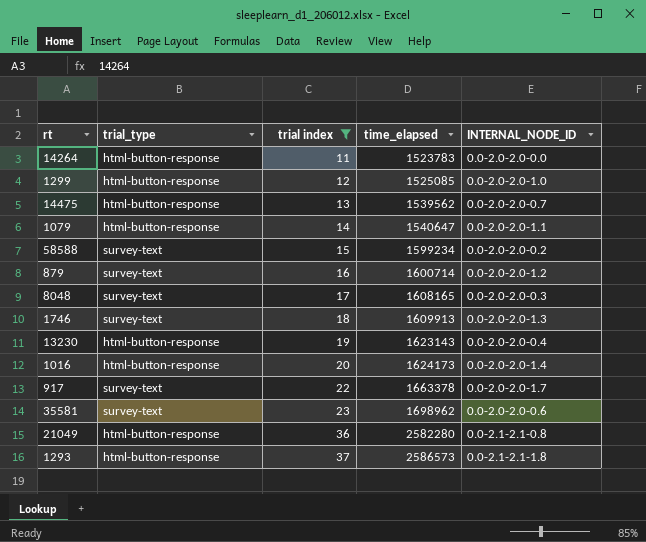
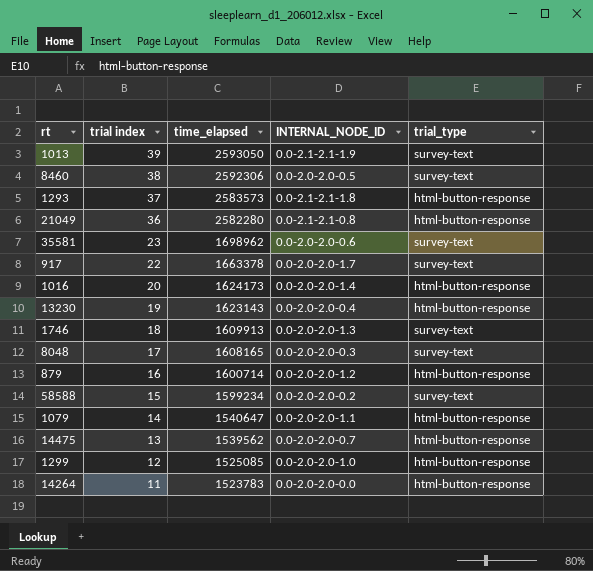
filter: trial index <= 37 -> none
row order: trial index ascending -> trial index descending
column trial_type | position: 2 -> 5
1293 | time_elapsed: 2586573 -> 2583573
879 | trial_type: survey-text -> html-button-response

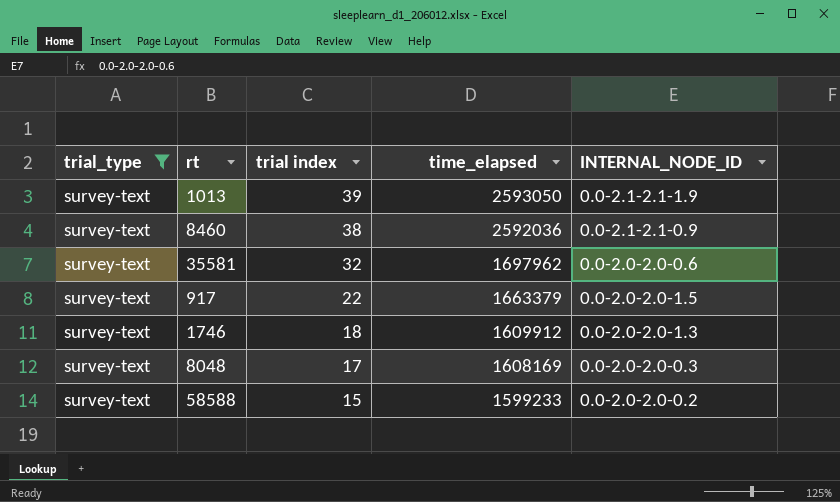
filter: none -> trial_type = survey-text
column trial_type | position: 5 -> 1
8460 | time_elapsed: 2592306 -> 2592036
8460 | INTERNAL_NODE_ID: 0.0-2.0-2.0-0.5 -> 0.0-2.1-2.1-0.9
35581 | trial index: 23 -> 32
35581 | time_elapsed: 1698962 -> 1697962
917 | time_elapsed: 1663378 -> 1663379
917 | INTERNAL_NODE_ID: 0.0-2.0-2.0-1.7 -> 0.0-2.0-2.0-1.5
1746 | time_elapsed: 1609913 -> 1609912
8048 | time_elapsed: 1608165 -> 1608169
58588 | time_elapsed: 1599234 -> 1599233

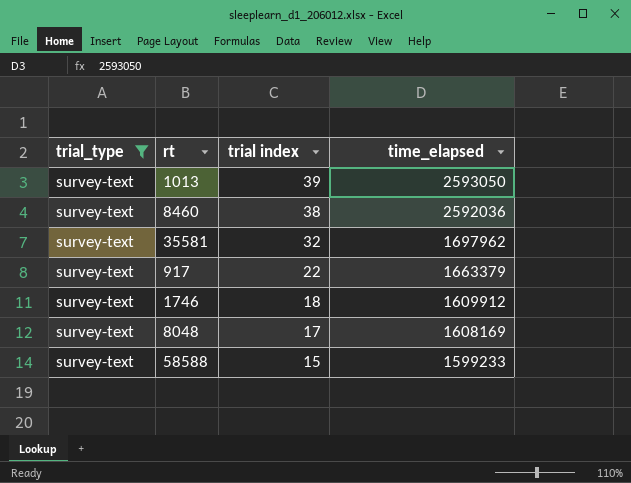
column INTERNAL_NODE_ID | position: 5 -> none

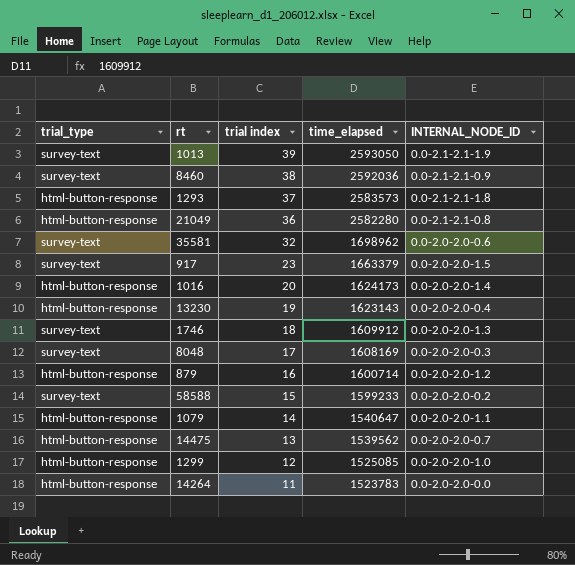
filter: trial_type = survey-text -> none
column INTERNAL_NODE_ID | position: none -> 5
35581 | time_elapsed: 1697962 -> 1698962
917 | trial index: 22 -> 23

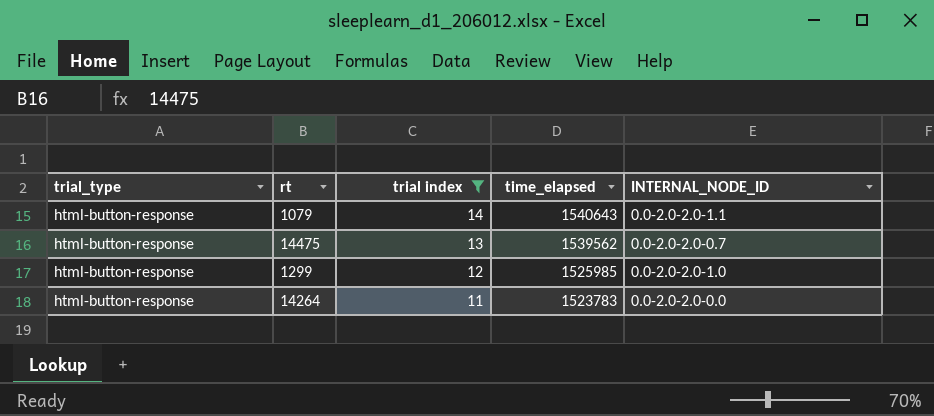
filter: none -> trial index <= 14
1079 | time_elapsed: 1540647 -> 1540643
1299 | time_elapsed: 1525085 -> 1525985

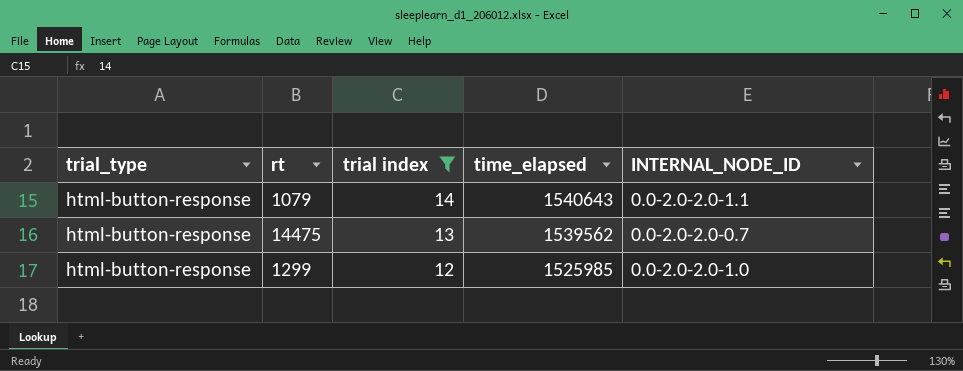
row 14264: html-button-response | 11 | 1523783 | 0.0-2.0-2.0-0.0 -> none

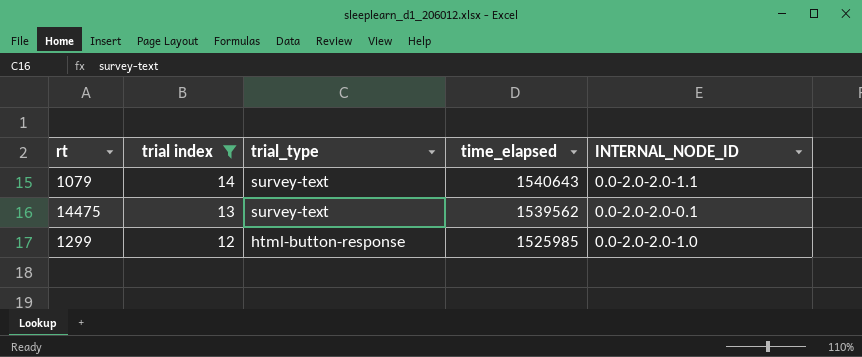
column trial_type | position: 1 -> 3
1079 | trial_type: html-button-response -> survey-text
14475 | trial_type: html-button-response -> survey-text
14475 | INTERNAL_NODE_ID: 0.0-2.0-2.0-0.7 -> 0.0-2.0-2.0-0.1

